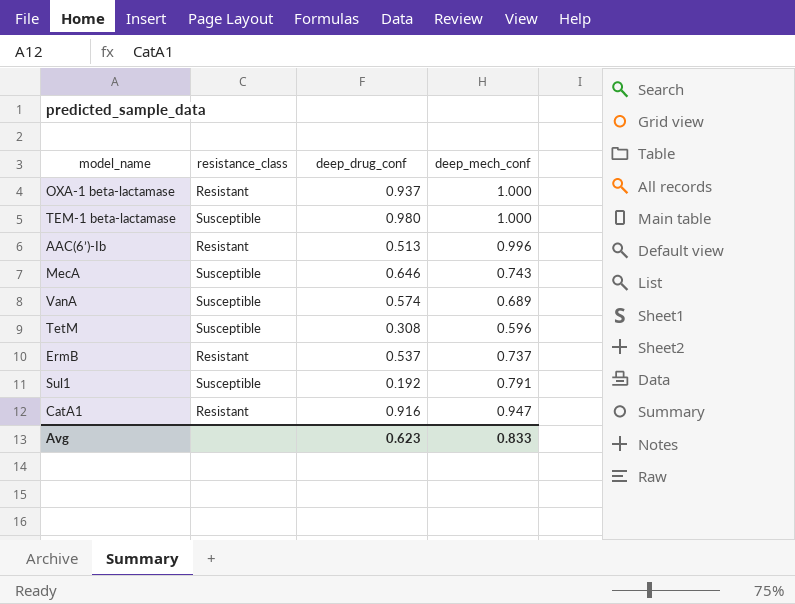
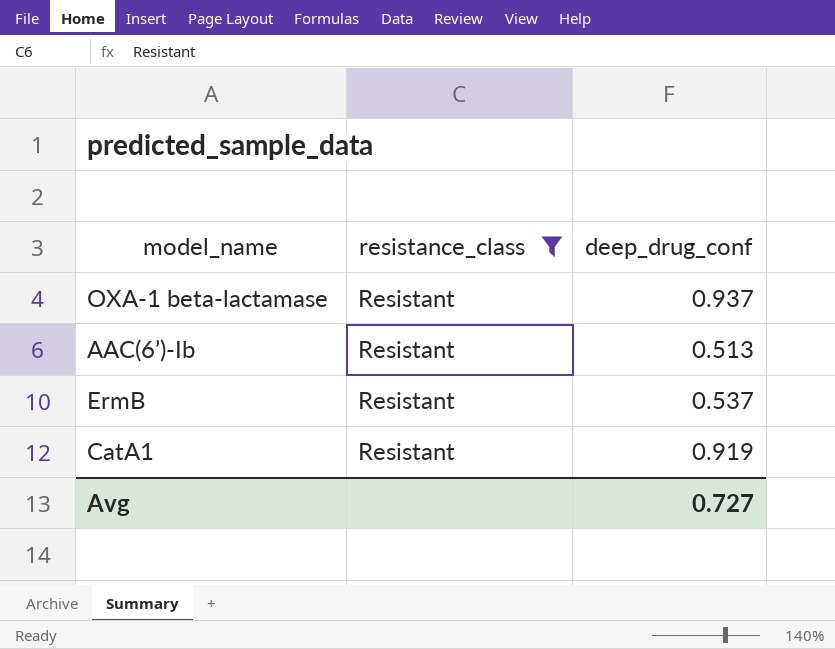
filter: none -> resistance_class = Resistant
column deep_mech_conf | position: 4 -> none
CatA1 | deep_drug_conf: 0.916 -> 0.919
Avg | deep_drug_conf: 0.623 -> 0.727

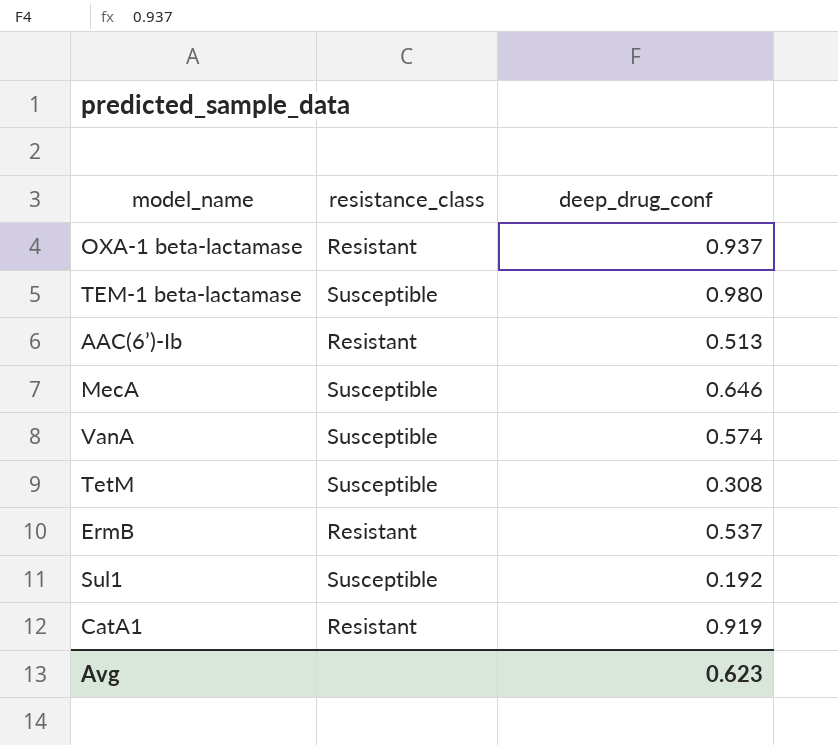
filter: resistance_class = Resistant -> none
Avg | deep_drug_conf: 0.727 -> 0.623

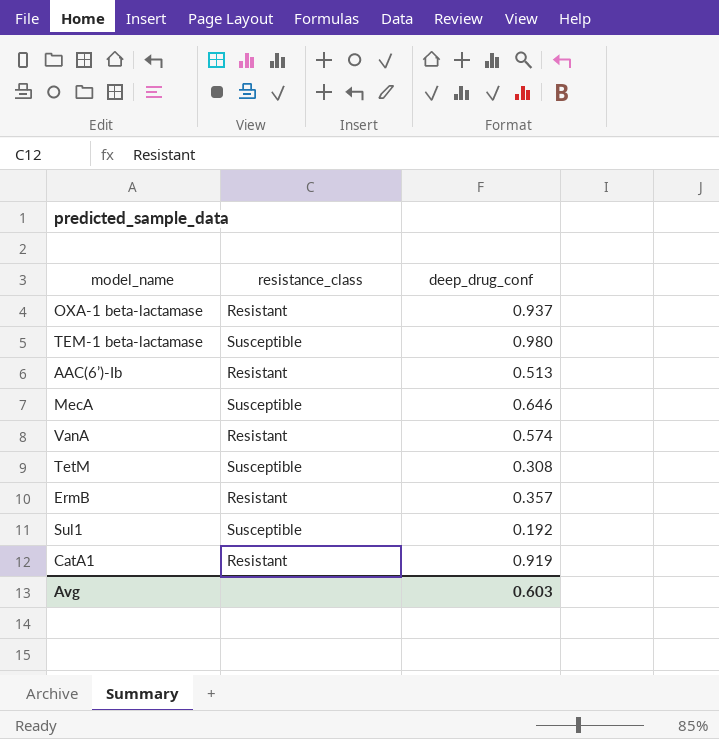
VanA | resistance_class: Susceptible -> Resistant
ErmB | deep_drug_conf: 0.537 -> 0.357
Avg | deep_drug_conf: 0.623 -> 0.603

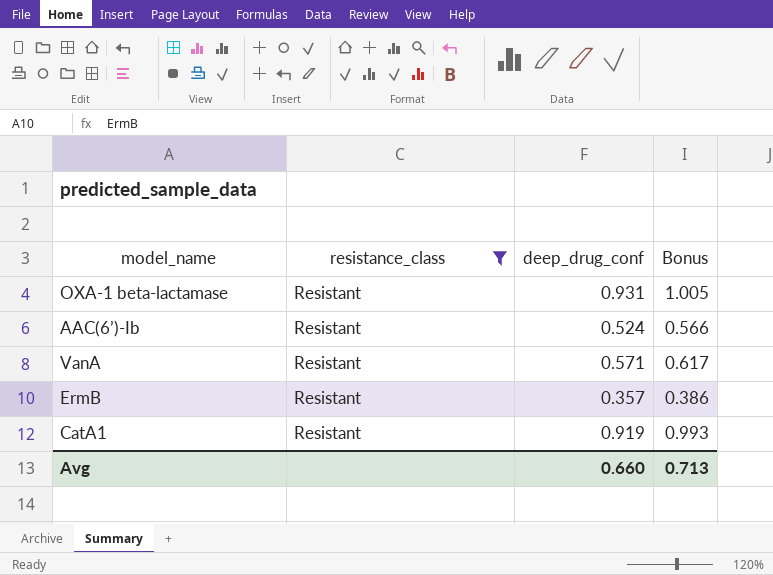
filter: none -> resistance_class = Resistant
column Bonus | formula: none -> [deep_drug_conf] * 1.08
OXA-1 beta-lactamase | deep_drug_conf: 0.937 -> 0.931
AAC(6’)-Ib | deep_drug_conf: 0.513 -> 0.524
VanA | deep_drug_conf: 0.574 -> 0.571
Avg | deep_drug_conf: 0.603 -> 0.660

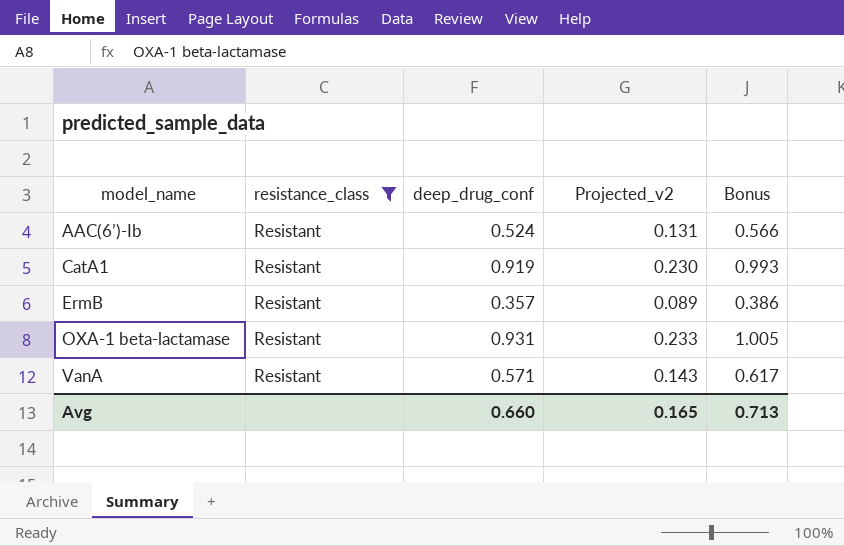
row order: none -> model_name ascending
column Projected_v2 | formula: none -> [deep_drug_conf] * 0.25

